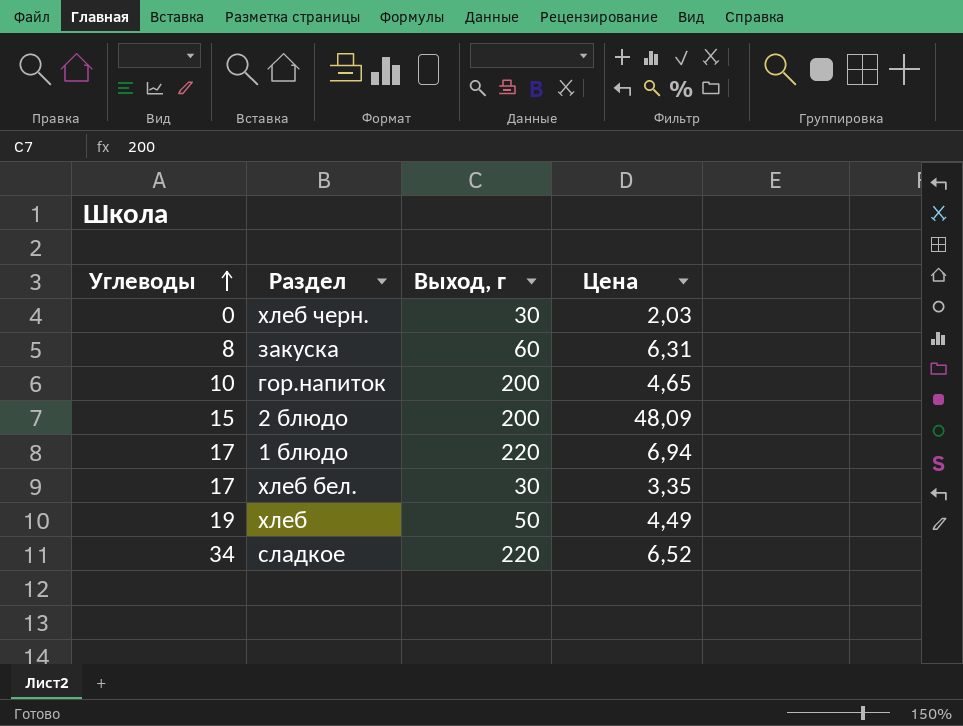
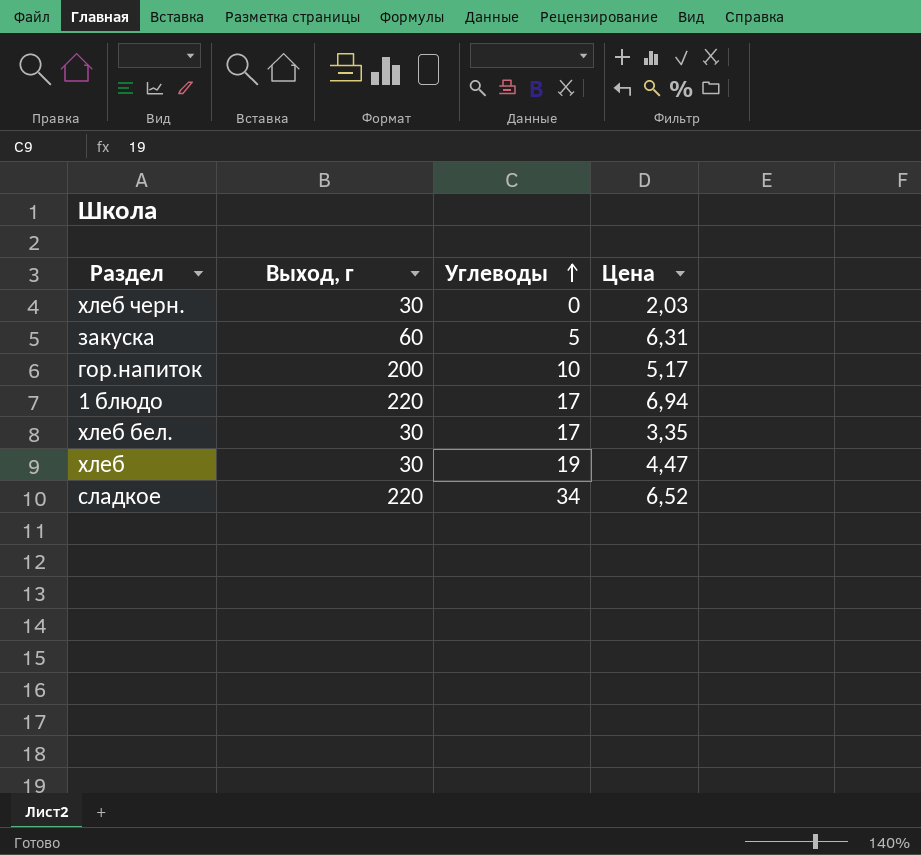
column Углеводы | position: 1 -> 3
row 2 блюдо: 15 | 200 | 48,09 -> none
закуска | Углеводы: 8 -> 5
гор.напиток | Цена: 4,65 -> 5,17
хлеб | Выход, г: 50 -> 30
хлеб | Цена: 4,49 -> 4,47

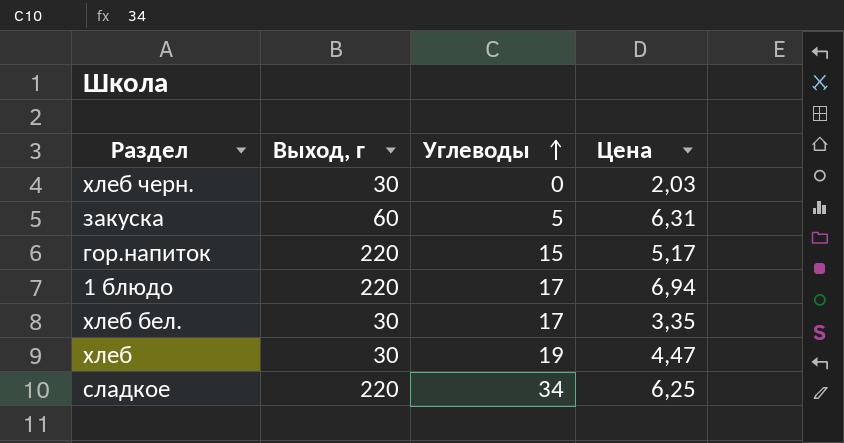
гор.напиток | Выход, г: 200 -> 220
гор.напиток | Углеводы: 10 -> 15
сладкое | Цена: 6,52 -> 6,25

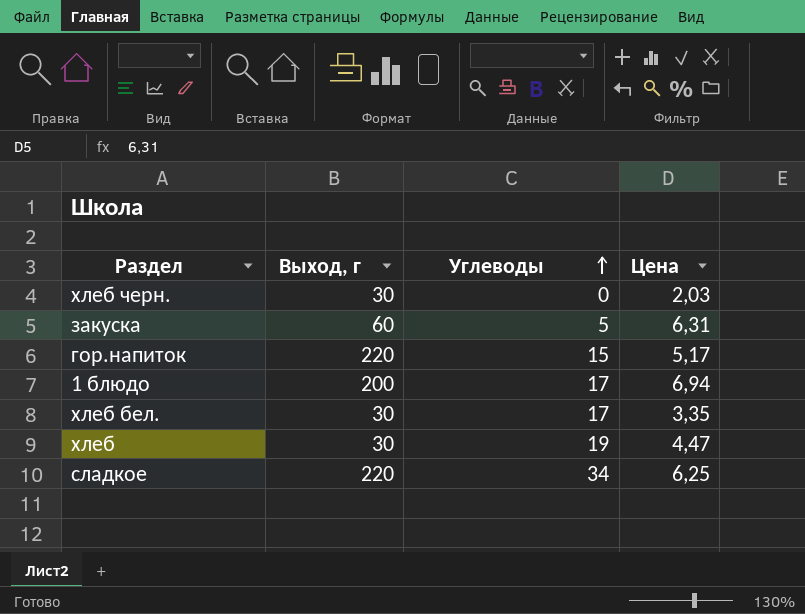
1 блюдо | Выход, г: 220 -> 200

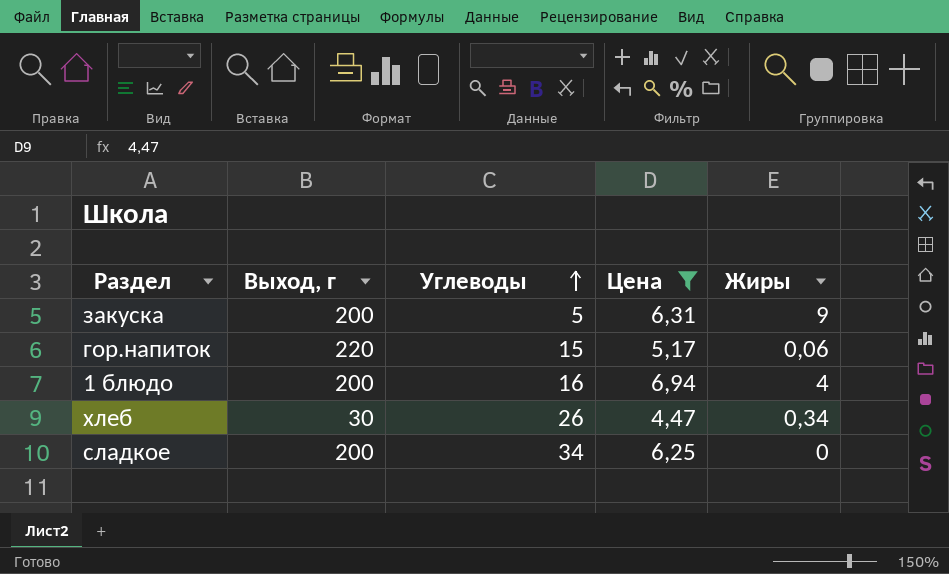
filter: none -> Цена >= 4,47
column Жиры | position: none -> 5
закуска | Выход, г: 60 -> 200
1 блюдо | Углеводы: 17 -> 16
хлеб | Углеводы: 19 -> 26
сладкое | Выход, г: 220 -> 200

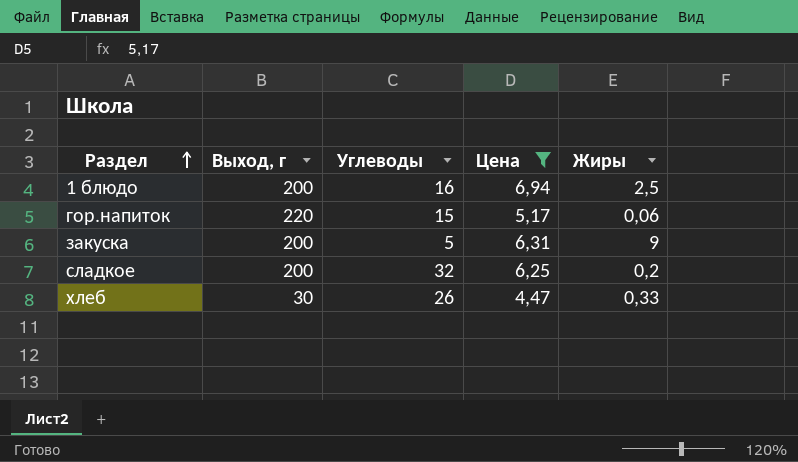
row order: Углеводы ascending -> Раздел ascending
1 блюдо | Жиры: 4 -> 2,5
сладкое | Углеводы: 34 -> 32
сладкое | Жиры: 0 -> 0,2
хлеб | Жиры: 0,34 -> 0,33

